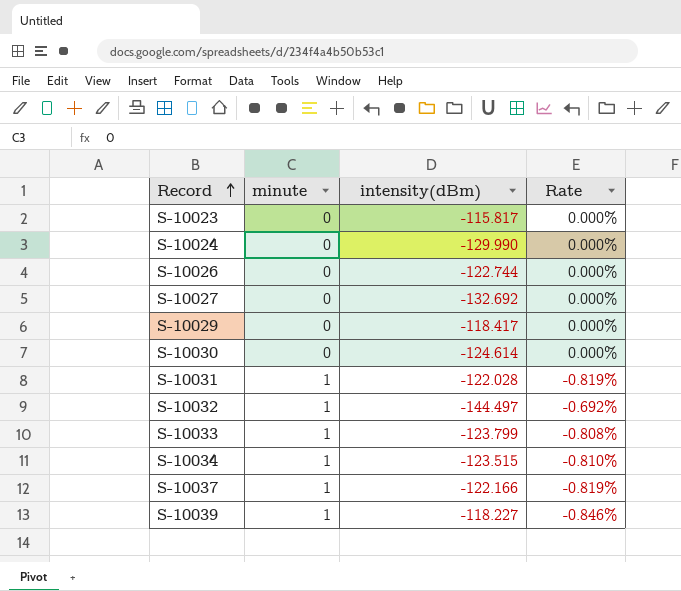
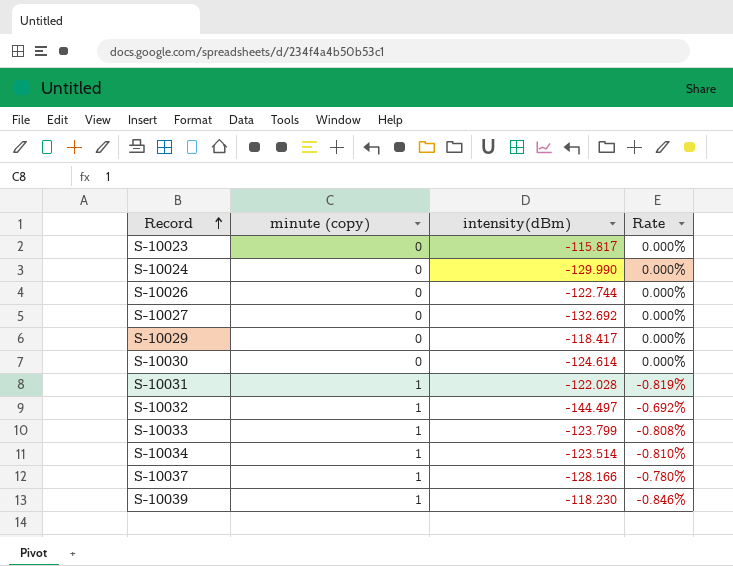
column name: minute -> minute (copy)
S-10034 | intensity(dBm): -123.515 -> -123.514
S-10037 | intensity(dBm): -122.166 -> -128.166
S-10037 | Rate: -0.819% -> -0.780%
S-10039 | intensity(dBm): -118.227 -> -118.230

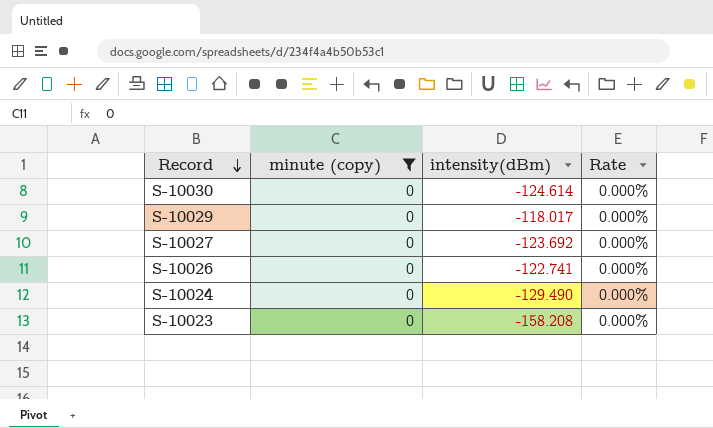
filter: none -> minute (copy) = 0
row order: Record ascending -> Record descending
S-10029 | intensity(dBm): -118.417 -> -118.017
S-10027 | intensity(dBm): -132.692 -> -123.692
S-10026 | intensity(dBm): -122.744 -> -122.741
S-10024 | intensity(dBm): -129.990 -> -129.490
S-10023 | intensity(dBm): -115.817 -> -158.208

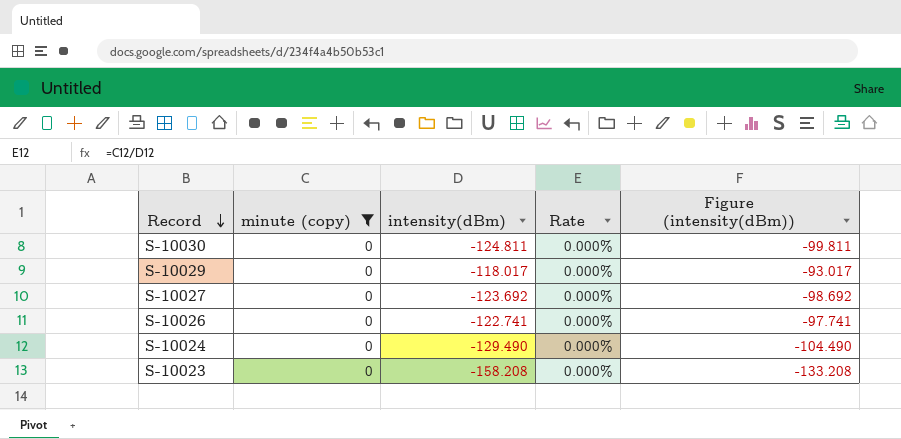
column Figure (intensity(dBm)) | formula: none -> [intensity(dBm)] + 25
S-10030 | intensity(dBm): -124.614 -> -124.811

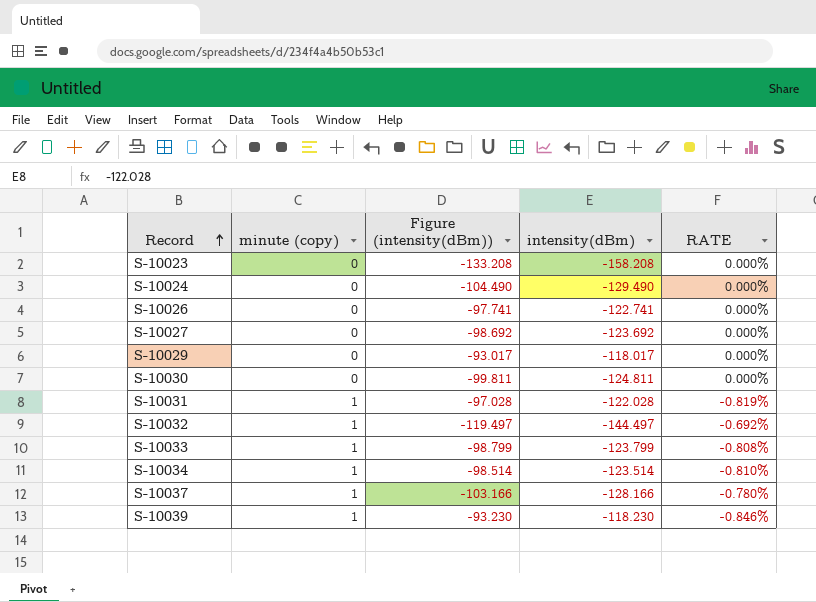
filter: minute (copy) = 0 -> none
row order: Record descending -> Record ascending
column Figure (intensity(dBm)) | position: 5 -> 3
column name: Rate -> RATE

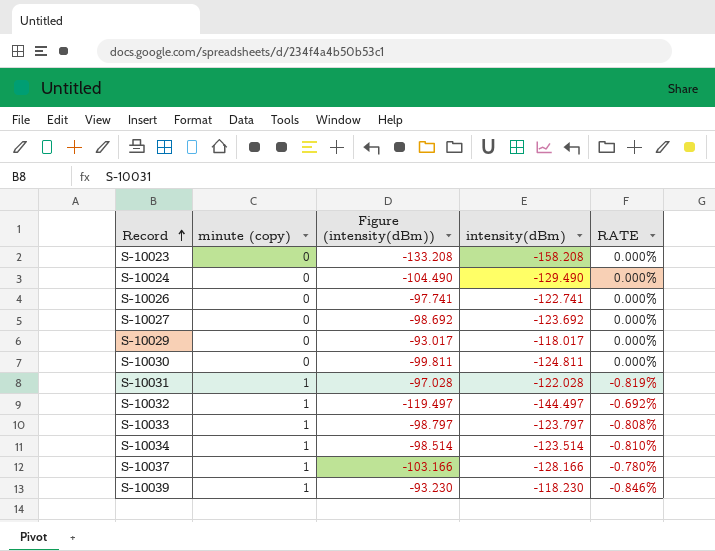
S-10033 | Figure (intensity(dBm)): -98.799 -> -98.797
S-10033 | intensity(dBm): -123.799 -> -123.797

